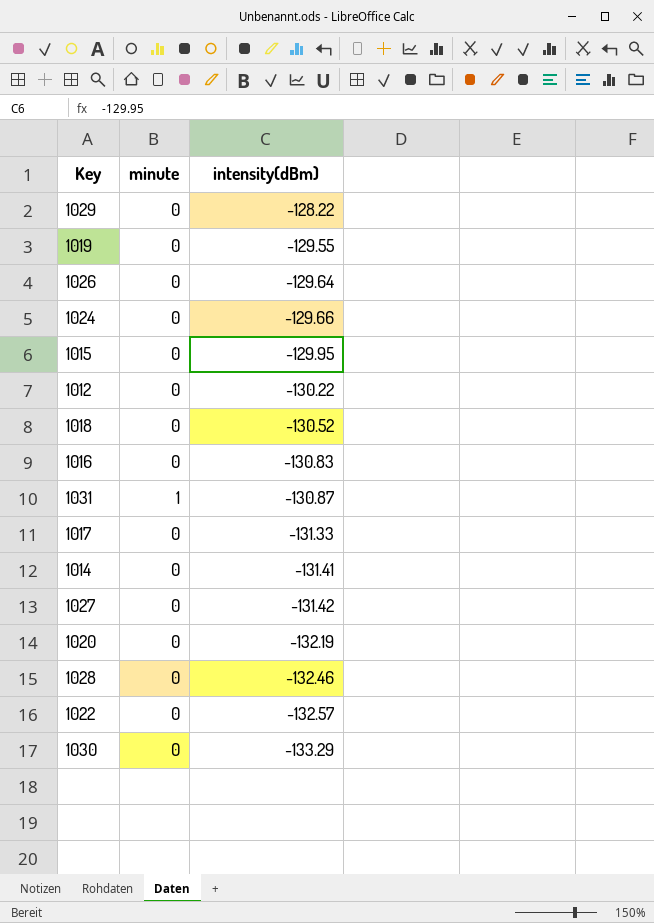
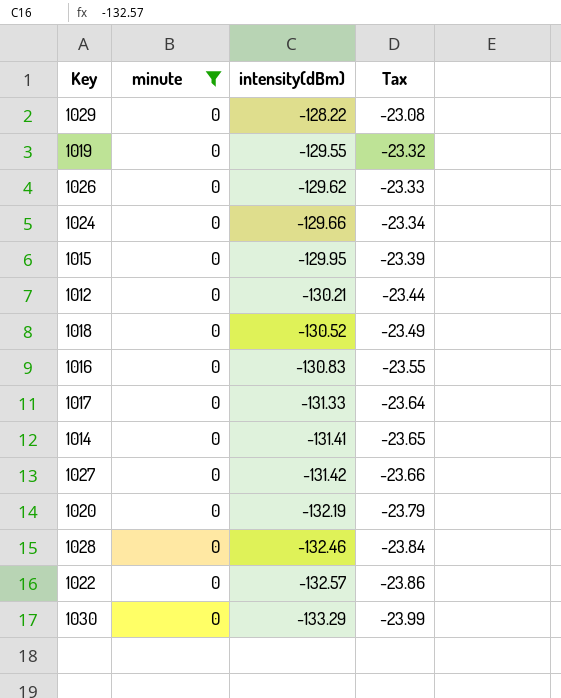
filter: none -> minute = 0
column Tax | formula: none -> [intensity(dBm)] * 0.18
1026 | intensity(dBm): -129.64 -> -129.62
1012 | intensity(dBm): -130.22 -> -130.21

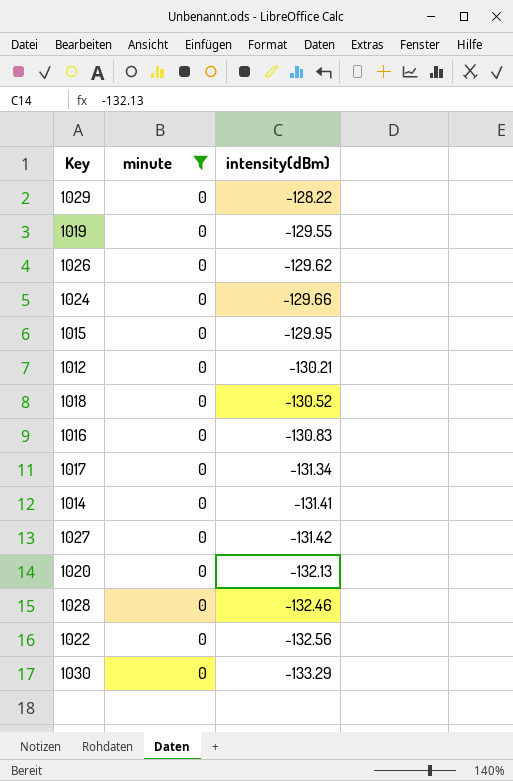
column Tax | formula: [intensity(dBm)] * 0.18 -> none
1017 | intensity(dBm): -131.33 -> -131.34
1020 | intensity(dBm): -132.19 -> -132.13
1022 | intensity(dBm): -132.57 -> -132.56

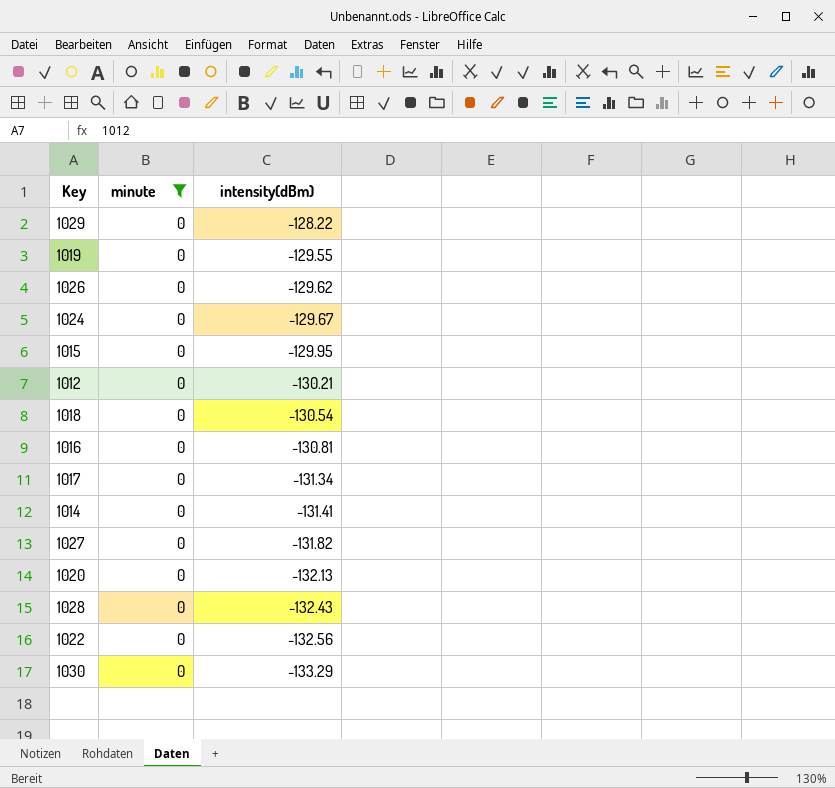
1024 | intensity(dBm): -129.66 -> -129.67
1018 | intensity(dBm): -130.52 -> -130.54
1016 | intensity(dBm): -130.83 -> -130.81
1027 | intensity(dBm): -131.42 -> -131.82
1028 | intensity(dBm): -132.46 -> -132.43

